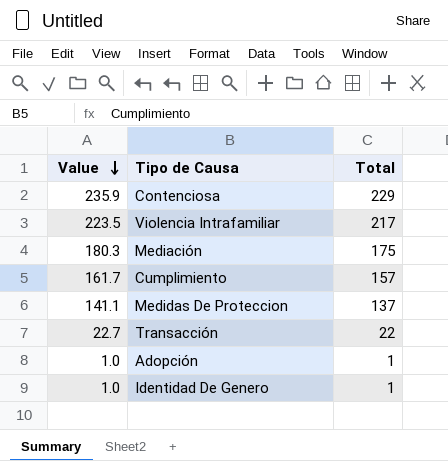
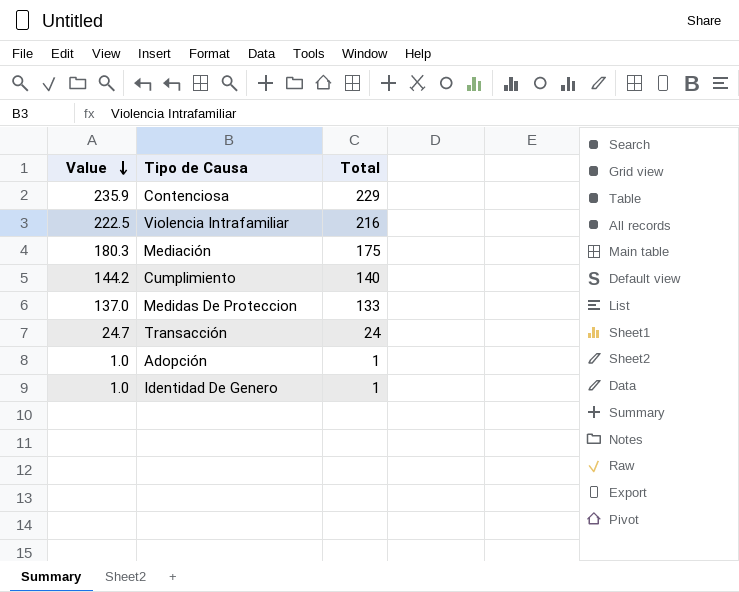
Violencia Intrafamiliar | Value: 223.5 -> 222.5
Violencia Intrafamiliar | Total: 217 -> 216
Cumplimiento | Value: 161.7 -> 144.2
Cumplimiento | Total: 157 -> 140
Medidas De Proteccion | Value: 141.1 -> 137.0
Medidas De Proteccion | Total: 137 -> 133
Transacción | Value: 22.7 -> 24.7
Transacción | Total: 22 -> 24

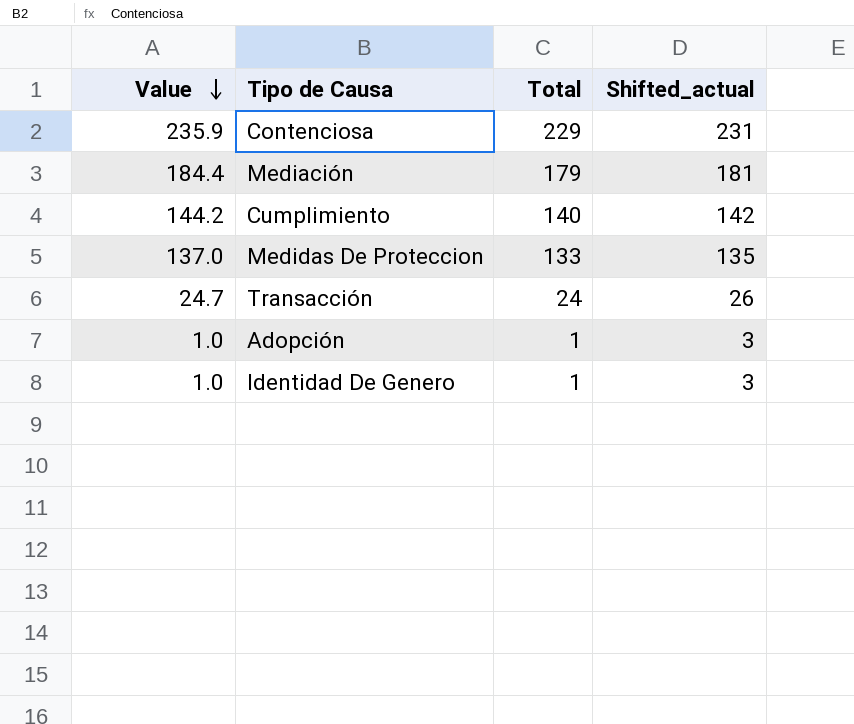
column Shifted_actual | formula: none -> [Total] + 2
row Violencia Intrafamiliar: 222.5 | 216 -> none
Mediación | Value: 180.3 -> 184.4
Mediación | Total: 175 -> 179

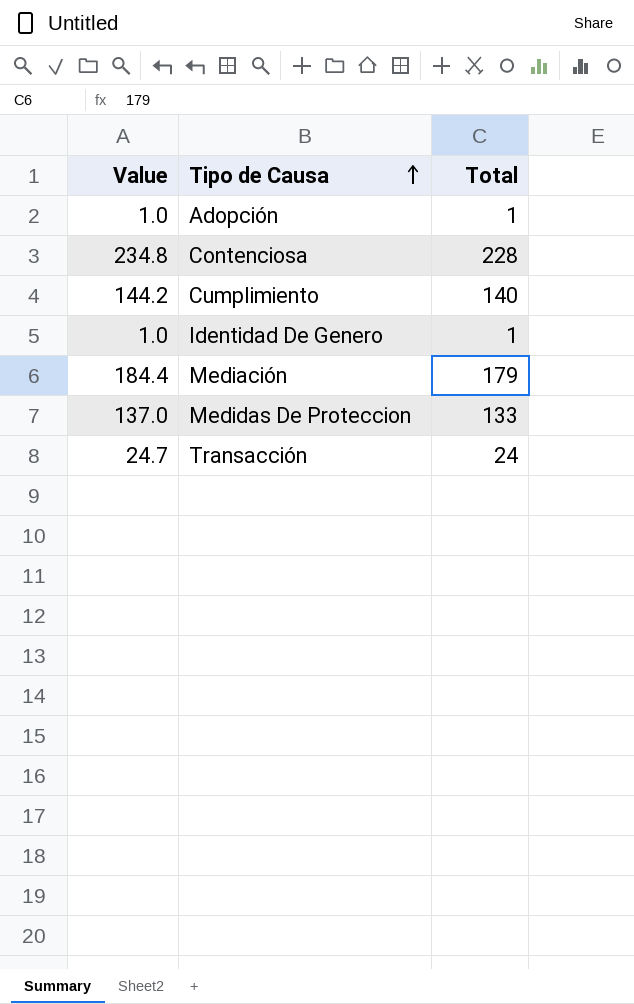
row order: Value descending -> Tipo de Causa ascending
column Shifted_actual | formula: [Total] + 2 -> none
Contenciosa | Value: 235.9 -> 234.8
Contenciosa | Total: 229 -> 228

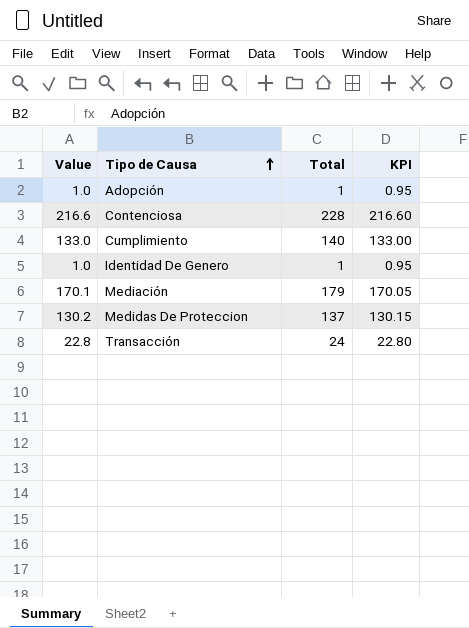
column Value | formula: [Total] * 1.03 -> [Total] * 0.95
column KPI | formula: none -> [Total] * 0.95
Medidas De Proteccion | Total: 133 -> 137

